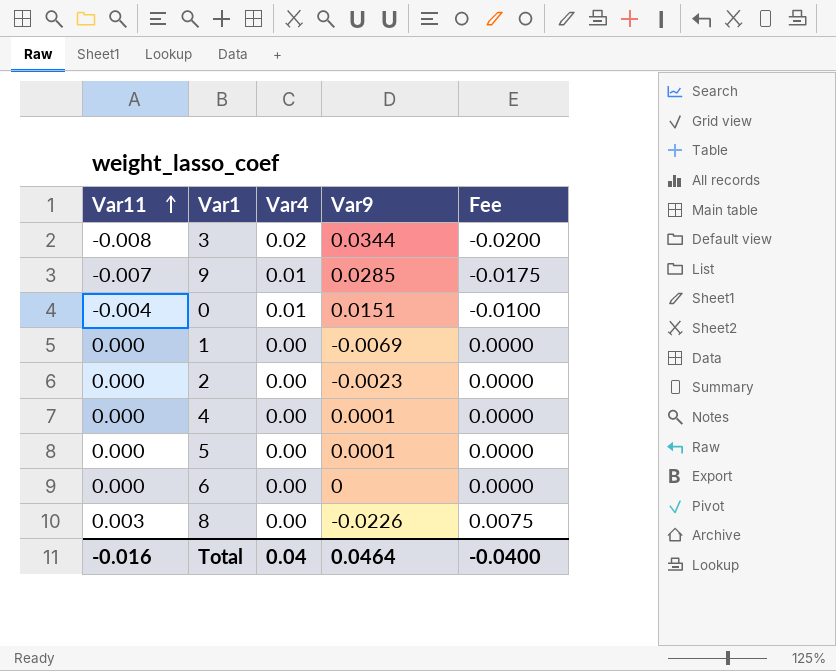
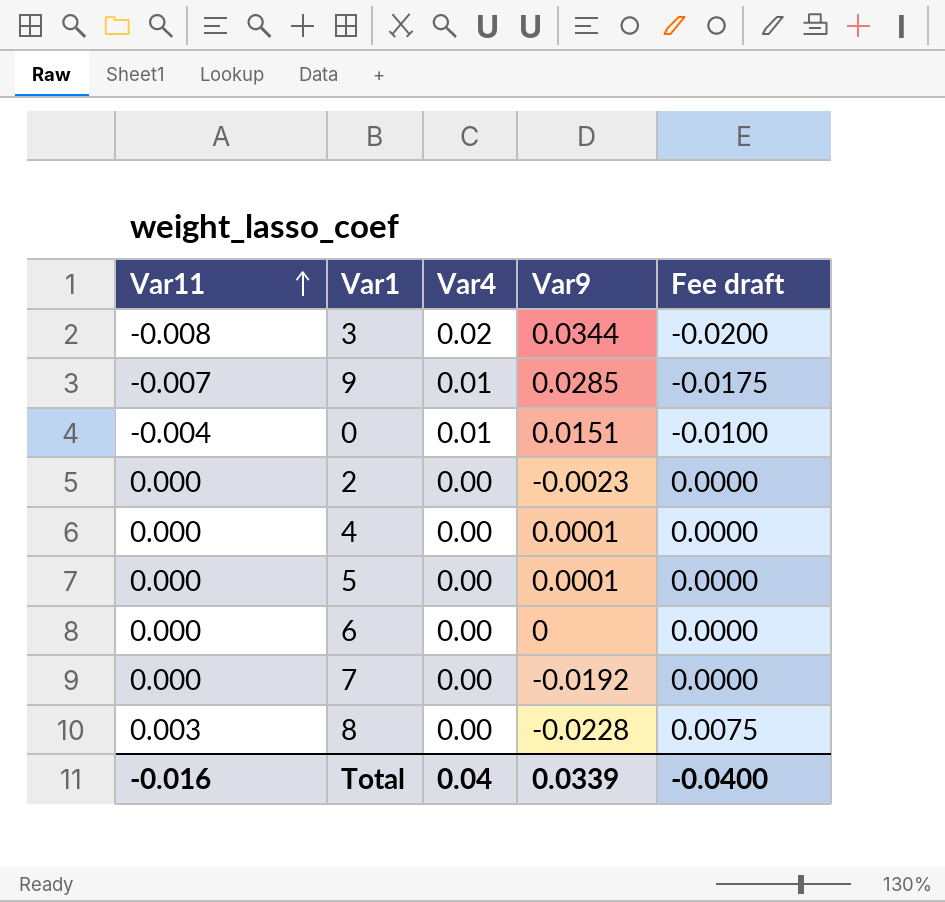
column name: Fee -> Fee draft
row 1: 0.000 | 0.00 | -0.0069 | 0.0000 -> none
row 7: none -> 0.000 | 0.00 | -0.0192 | 0.0000
8 | Var9: -0.0226 -> -0.0228
Total | Var9: 0.0464 -> 0.0339

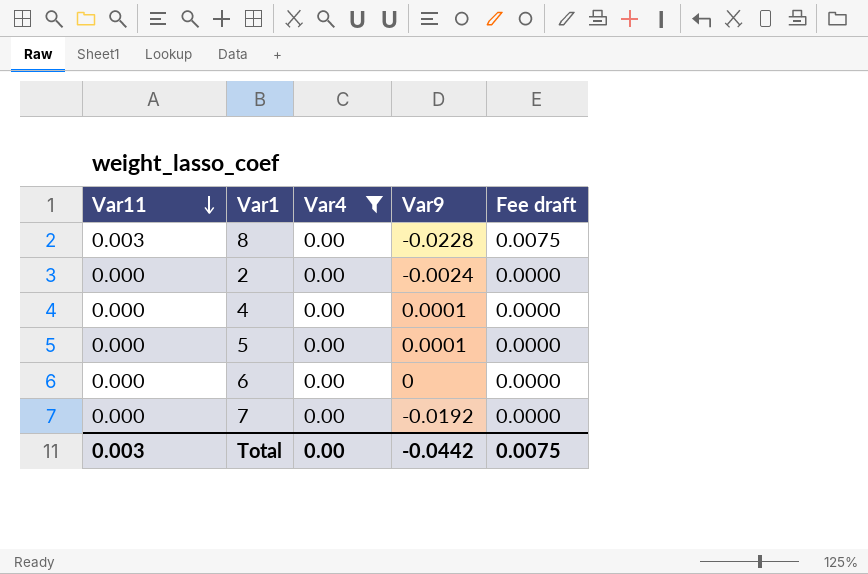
filter: none -> Var4 = 0.00
row order: Var11 ascending -> Var11 descending
2 | Var9: -0.0023 -> -0.0024
Total | Var11: -0.016 -> 0.003
Total | Var4: 0.04 -> 0.00
Total | Var9: 0.0339 -> -0.0442
Total | Fee draft: -0.0400 -> 0.0075

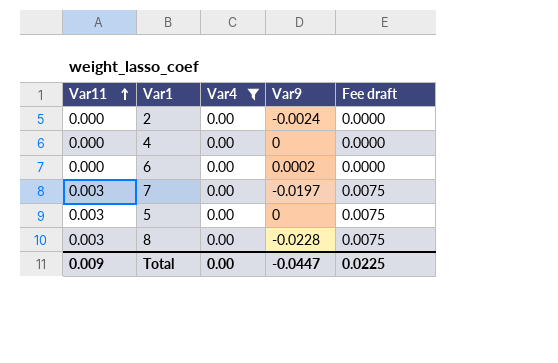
row order: Var11 descending -> Var11 ascending
4 | Var9: 0.0001 -> 0
6 | Var9: 0 -> 0.0002
7 | Var11: 0.000 -> 0.003
7 | Var9: -0.0192 -> -0.0197
7 | Fee draft: 0.0000 -> 0.0075
5 | Var11: 0.000 -> 0.003
5 | Var9: 0.0001 -> 0
5 | Fee draft: 0.0000 -> 0.0075
Total | Var11: 0.003 -> 0.009
Total | Var9: -0.0442 -> -0.0447
Total | Fee draft: 0.0075 -> 0.0225

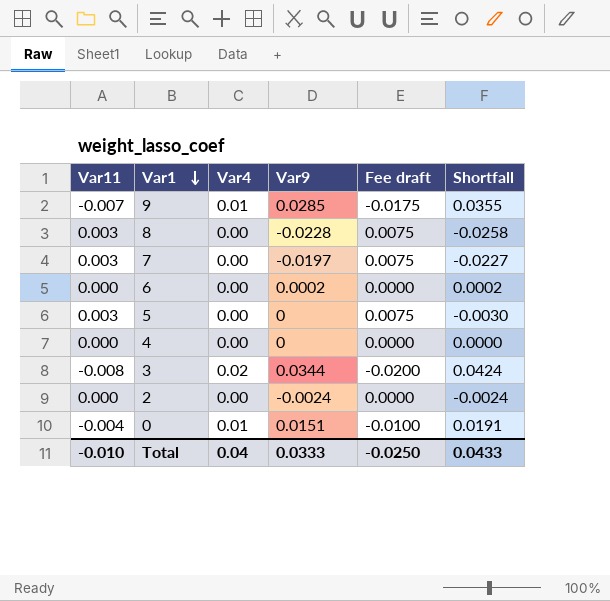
filter: Var4 = 0.00 -> none
row order: Var11 ascending -> Var1 descending
column Shortfall | formula: none -> [Var9] - [Var11]
Total | Var11: 0.009 -> -0.010
Total | Var4: 0.00 -> 0.04
Total | Var9: -0.0447 -> 0.0333
Total | Fee draft: 0.0225 -> -0.0250

